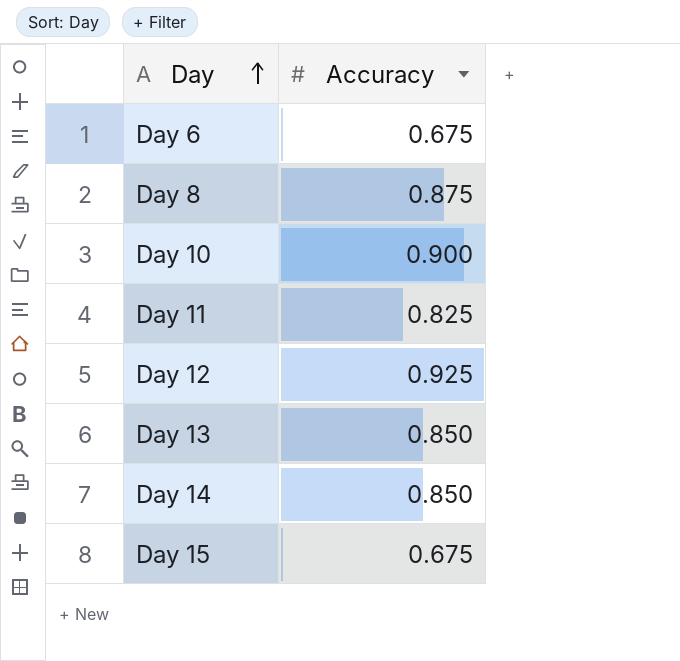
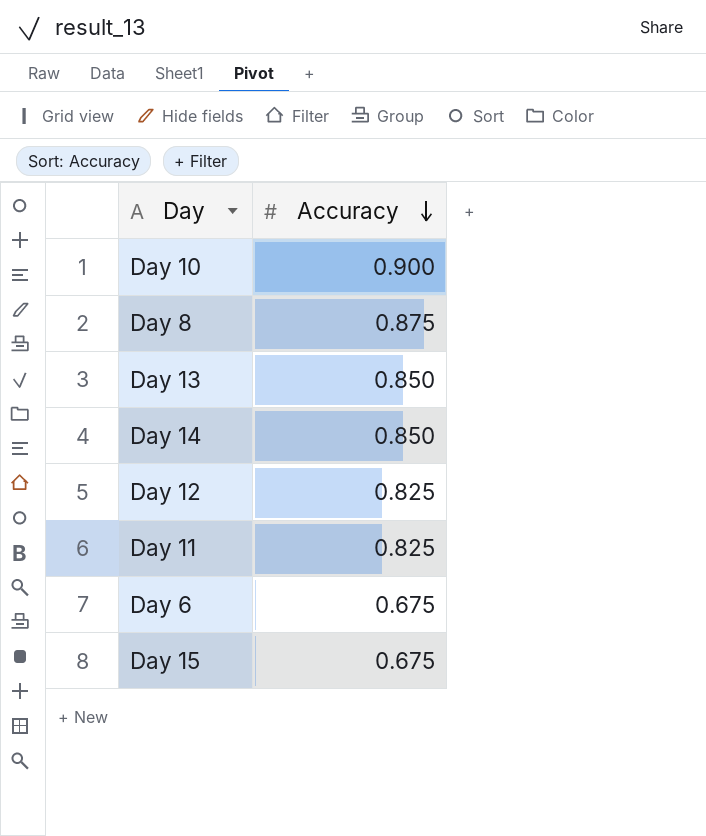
row order: Day ascending -> Accuracy descending
Day 12 | Accuracy: 0.925 -> 0.825

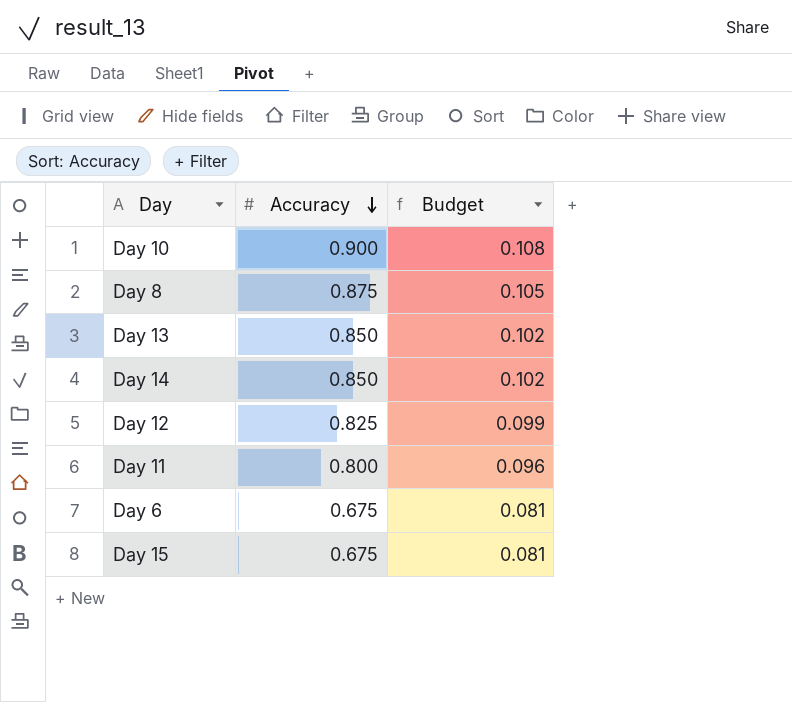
column Budget | formula: none -> [Accuracy] * 0.12
Day 11 | Accuracy: 0.825 -> 0.800

